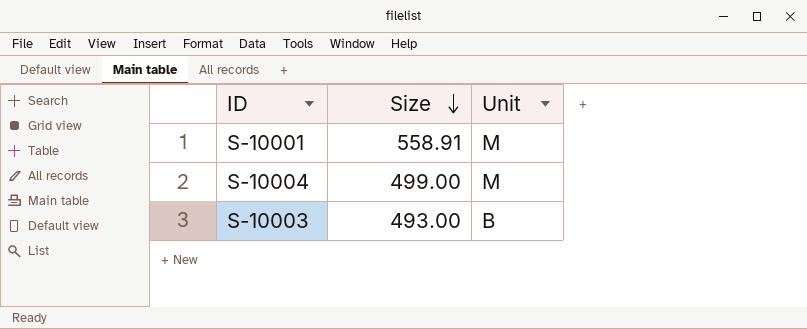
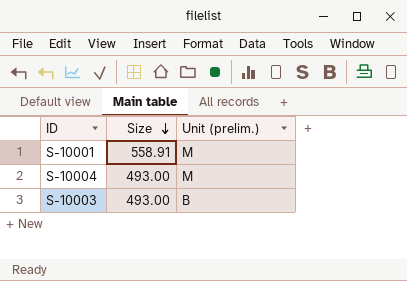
column name: Unit -> Unit (prelim.)
S-10004 | Size: 499.00 -> 493.00

